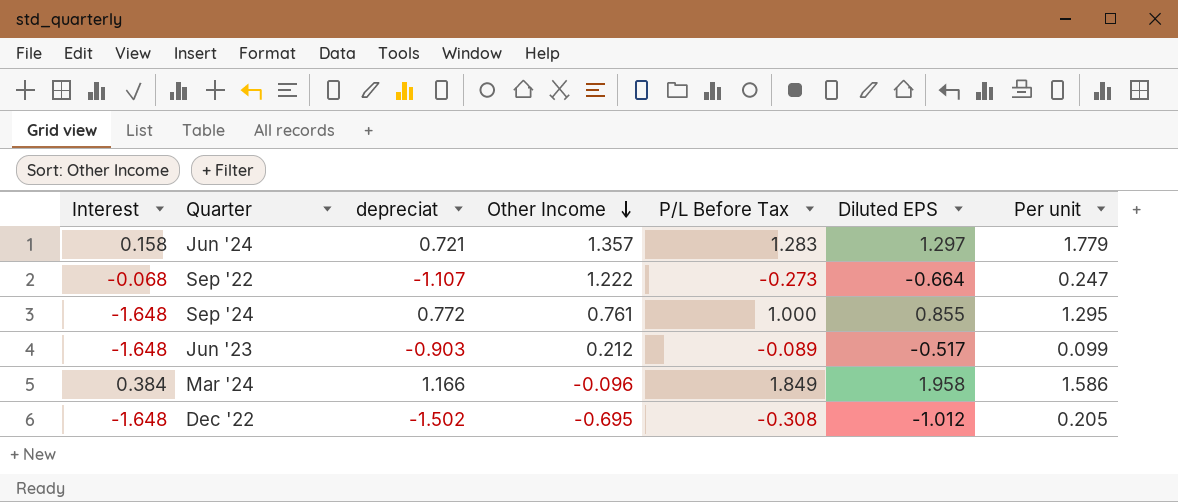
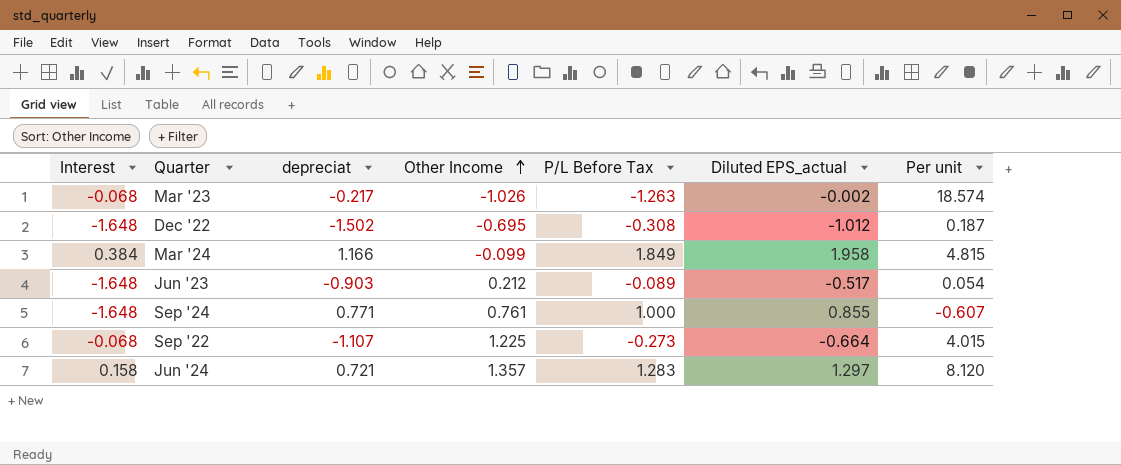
row order: Other Income descending -> Other Income ascending
column name: Diluted EPS -> Diluted EPS_actual
column Per unit | formula: [P/L Before Tax] / [depreciat] -> [P/L Before Tax] / [Interest]
row Mar '23: none -> -0.068 | -0.217 | -1.026 | -1.263 | -0.002 | 18.574
Mar '24 | Other Income: -0.096 -> -0.099
Sep '24 | depreciat: 0.772 -> 0.771
Sep '22 | Other Income: 1.222 -> 1.225

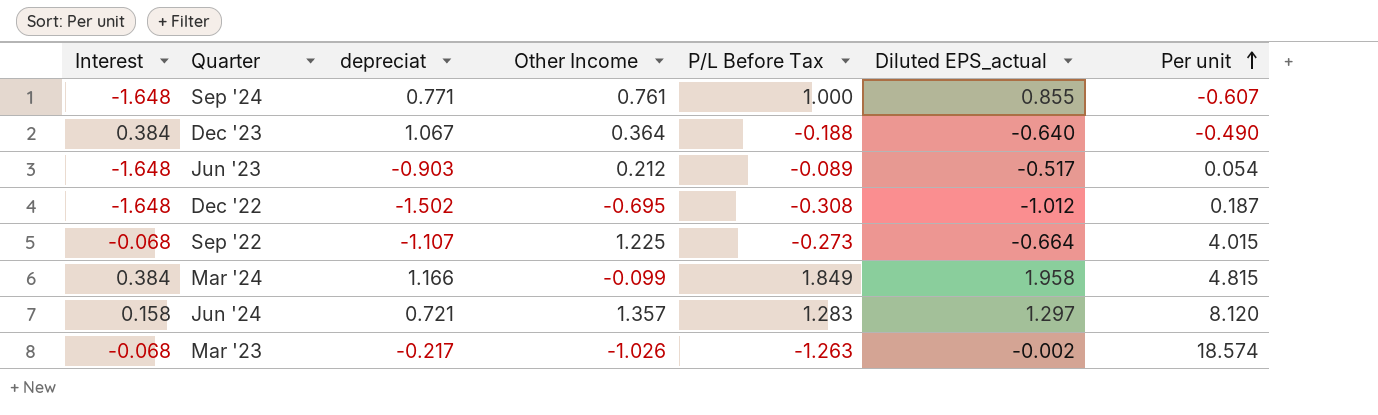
row order: Other Income ascending -> Per unit ascending
row Dec '23: none -> 0.384 | 1.067 | 0.364 | -0.188 | -0.640 | -0.490

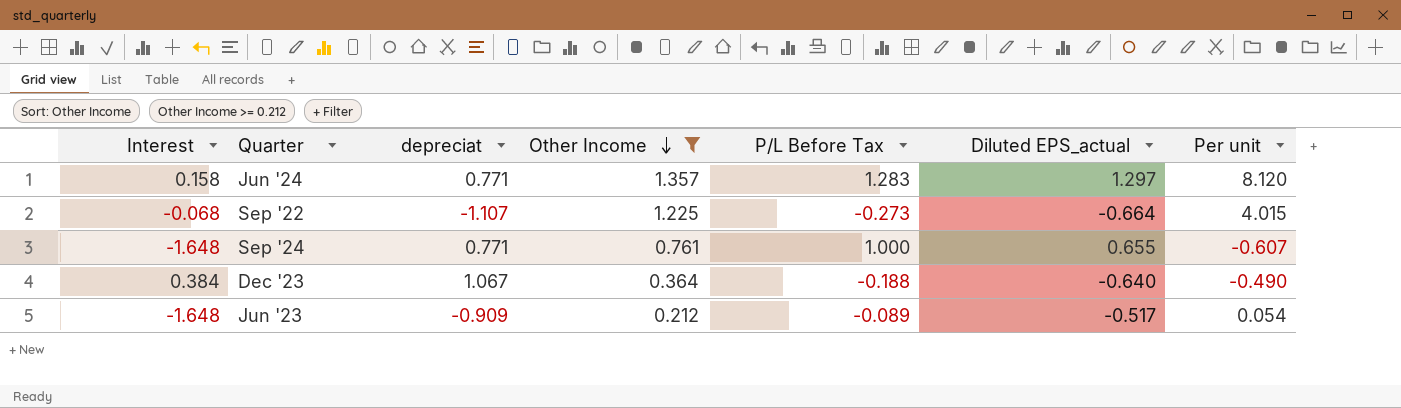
filter: none -> Other Income >= 0.212
row order: Per unit ascending -> Other Income descending
Jun '24 | depreciat: 0.721 -> 0.771
Sep '24 | Diluted EPS_actual: 0.855 -> 0.655
Jun '23 | depreciat: -0.903 -> -0.909

